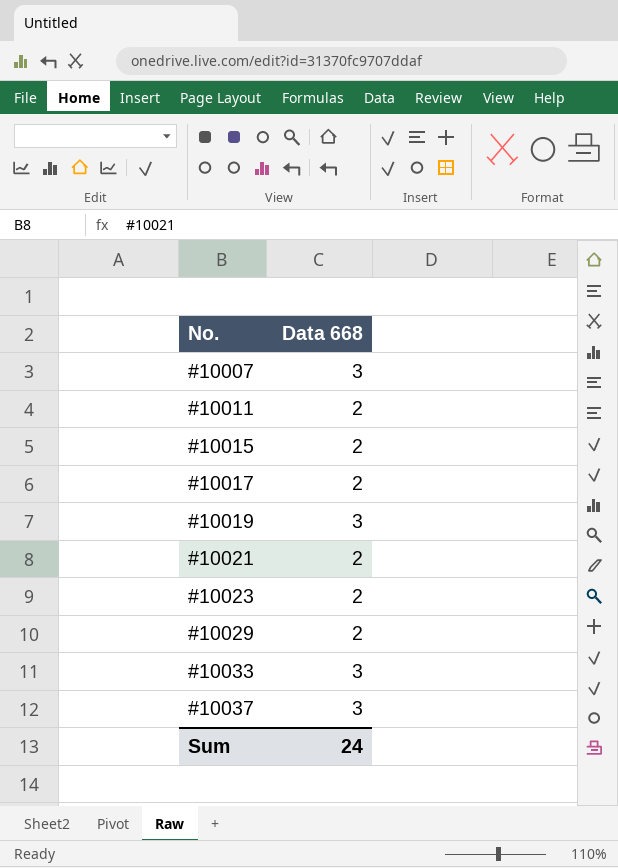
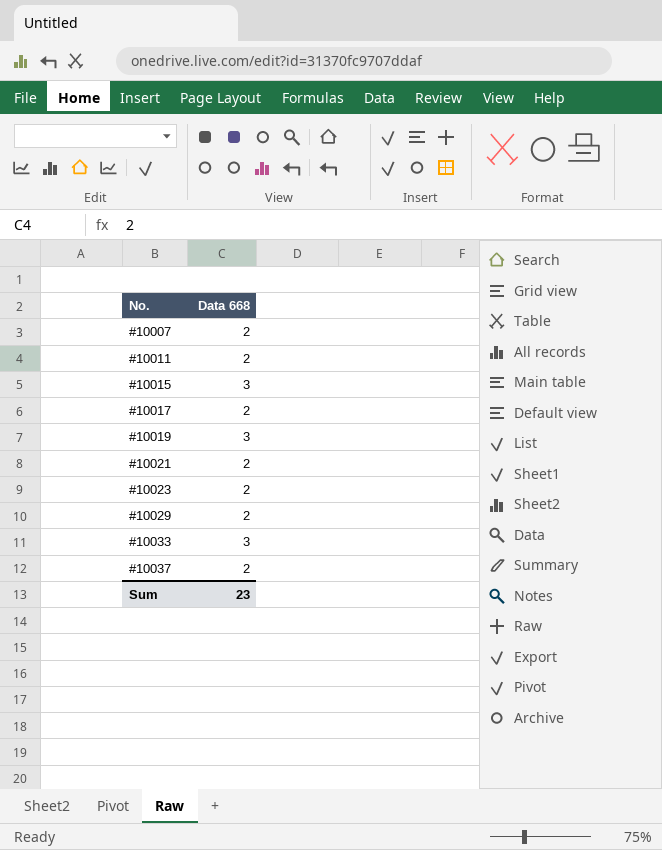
#10007 | Data 668: 3 -> 2
#10015 | Data 668: 2 -> 3
#10037 | Data 668: 3 -> 2
Sum | Data 668: 24 -> 23

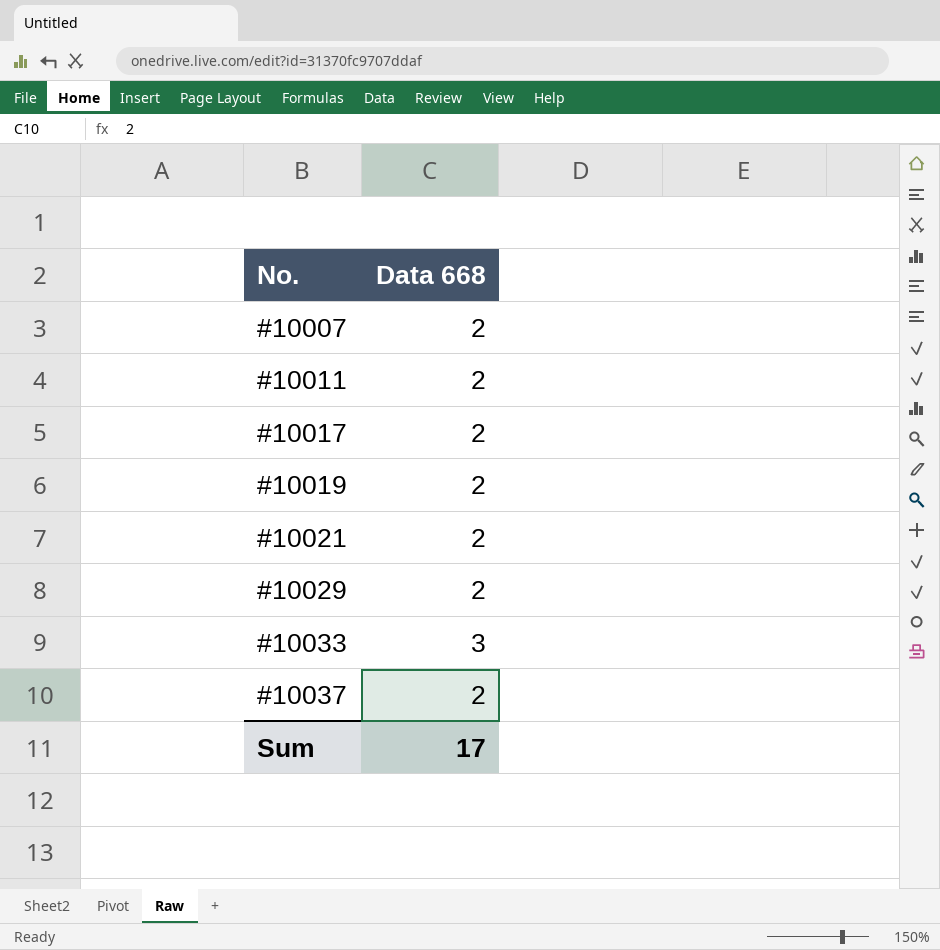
row #10015: 3 -> none
row #10023: 2 -> none
#10019 | Data 668: 3 -> 2
Sum | Data 668: 23 -> 17

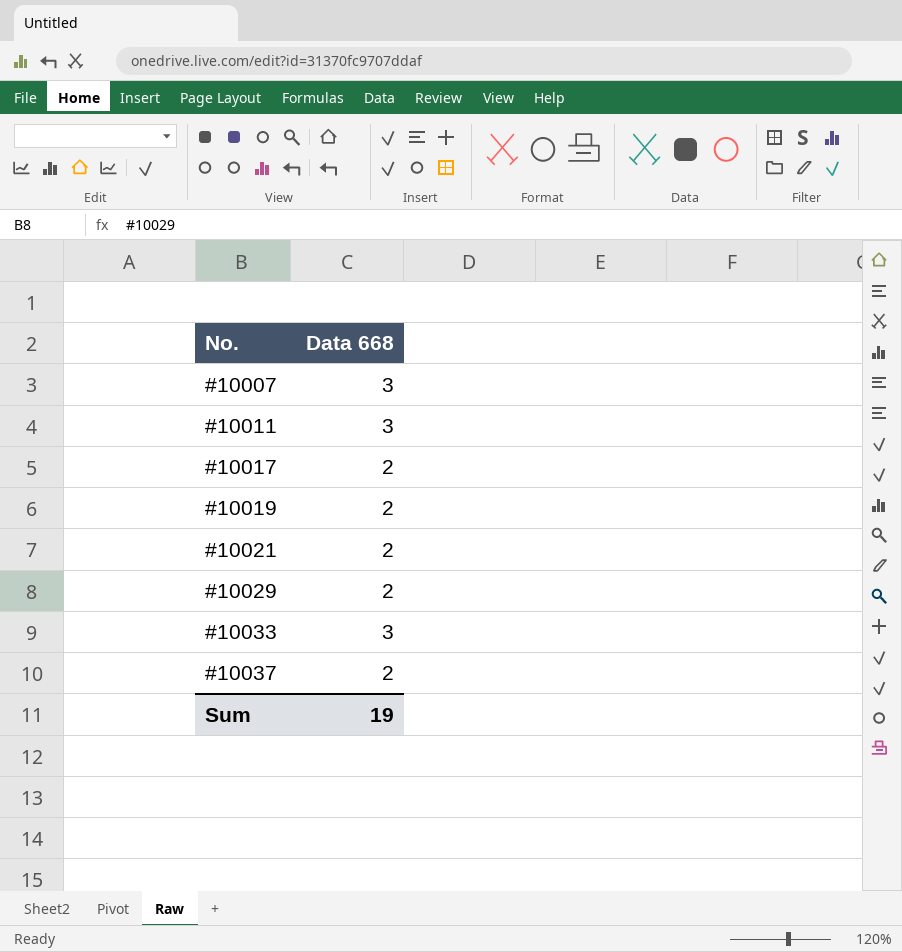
#10007 | Data 668: 2 -> 3
#10011 | Data 668: 2 -> 3
Sum | Data 668: 17 -> 19

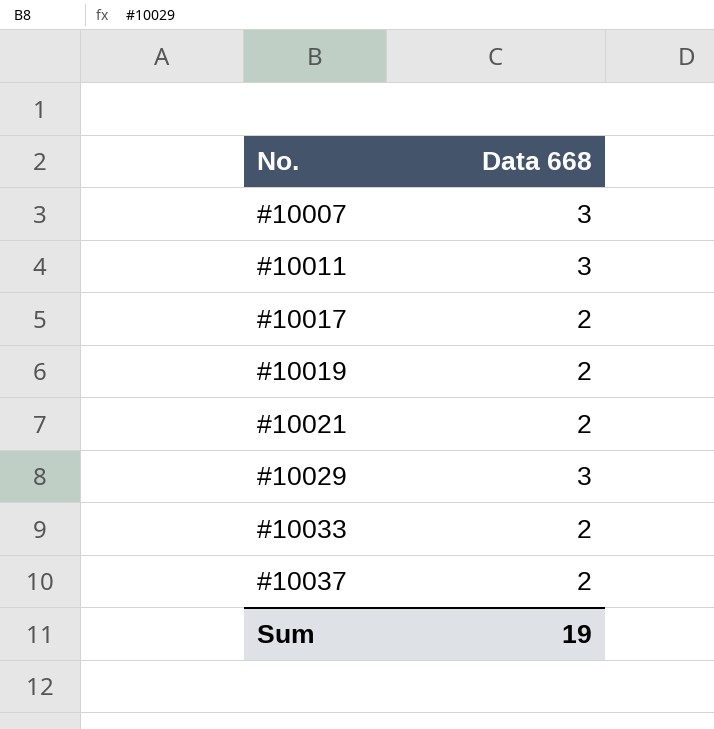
#10029 | Data 668: 2 -> 3
#10033 | Data 668: 3 -> 2

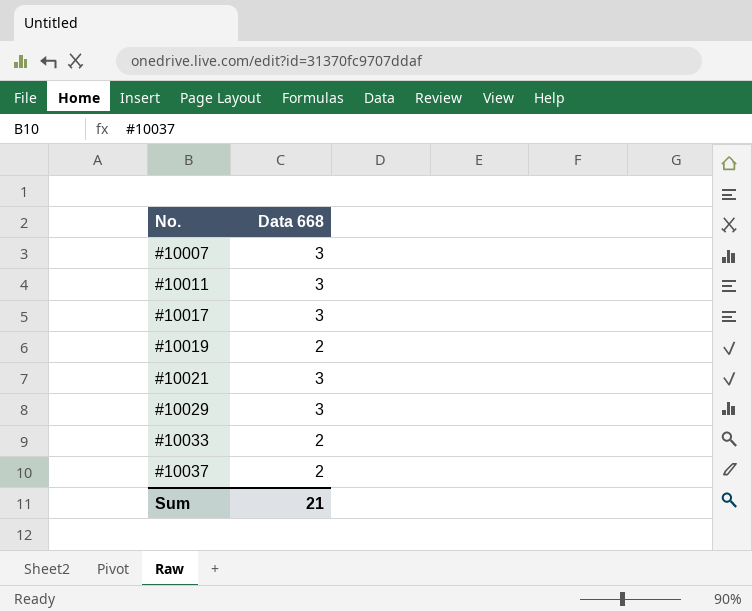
#10017 | Data 668: 2 -> 3
#10021 | Data 668: 2 -> 3
Sum | Data 668: 19 -> 21

